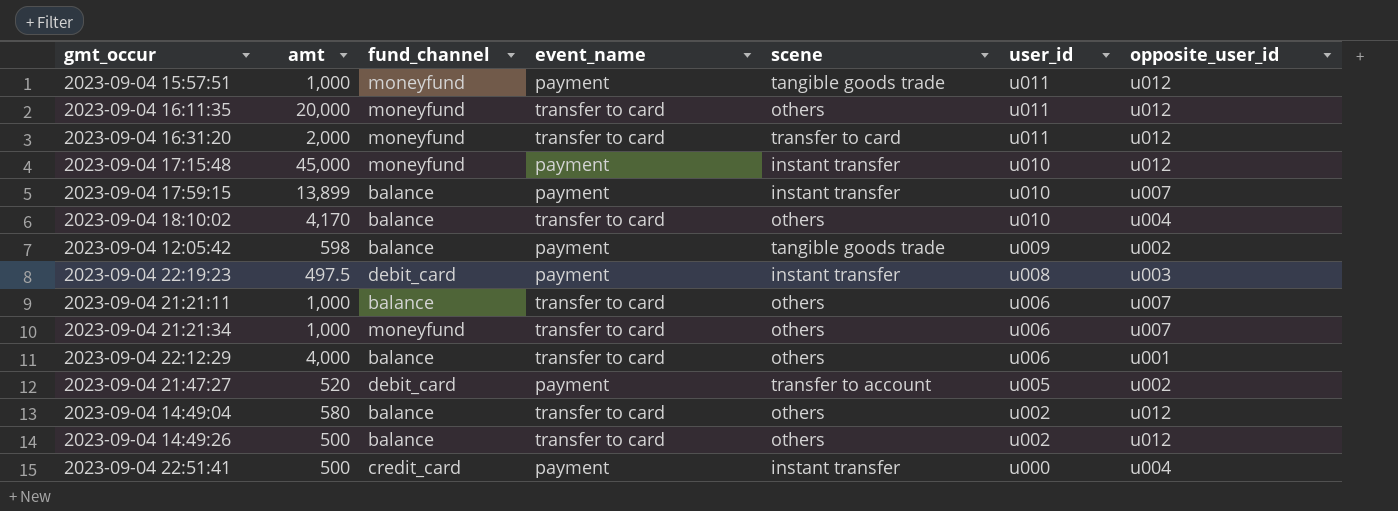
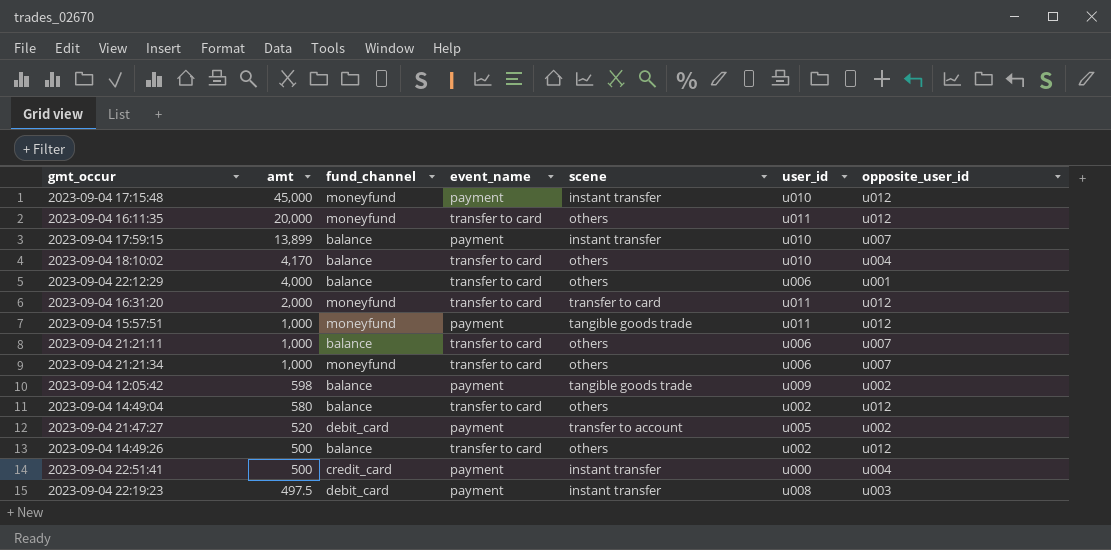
row order: user_id descending -> amt descending

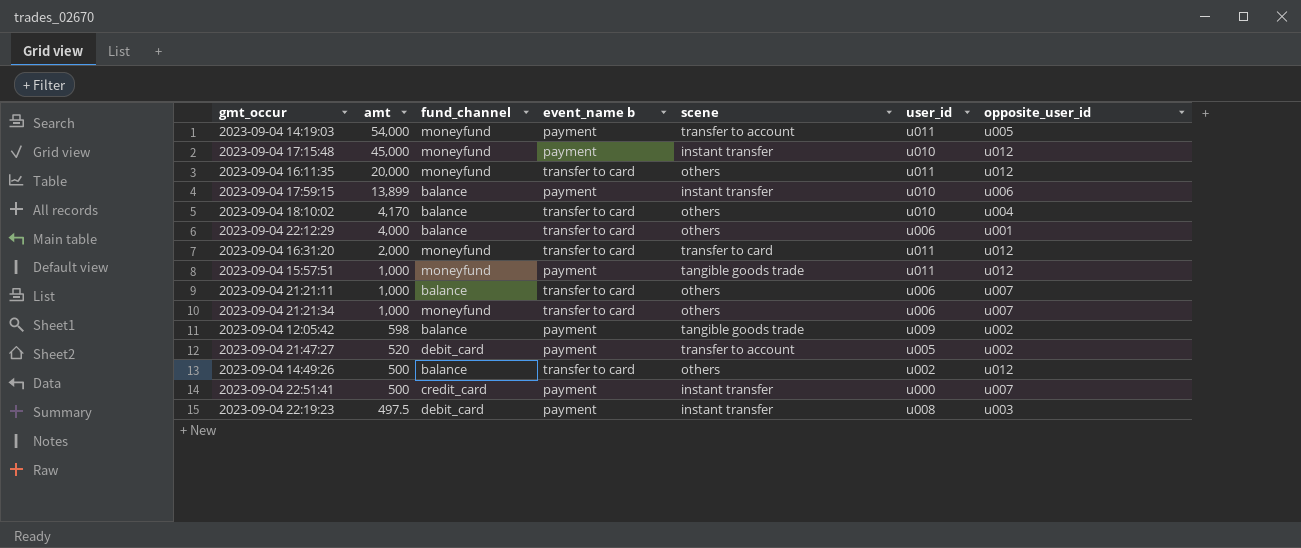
column name: event_name -> event_name b
row 2023-09-04 14:49:04: 580 | balance | transfer to card | others | u002 | u012 -> none
row 2023-09-04 14:19:03: none -> 54,000 | moneyfund | payment | transfer to account | u011 | u005
2023-09-04 17:59:15 | opposite_user_id: u007 -> u006
2023-09-04 22:51:41 | opposite_user_id: u004 -> u007

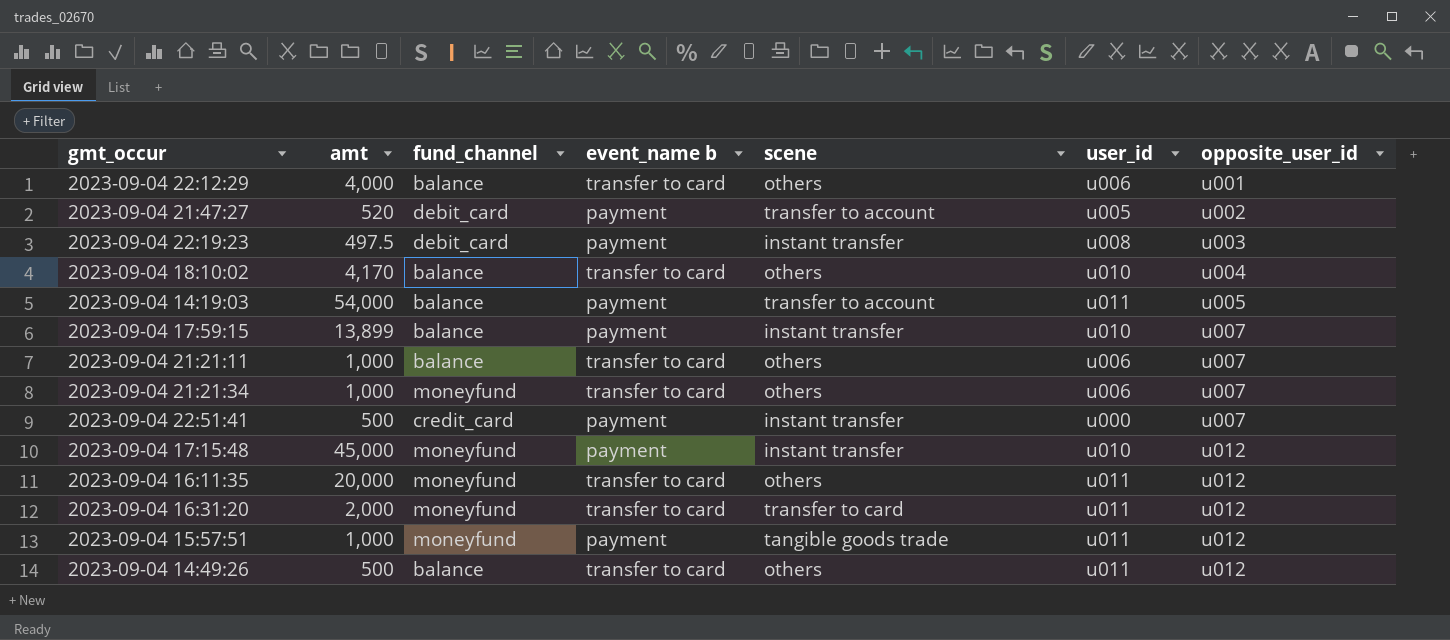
row order: amt descending -> opposite_user_id ascending
row 2023-09-04 12:05:42: 598 | balance | payment | tangible goods trade | u009 | u002 -> none
2023-09-04 14:19:03 | fund_channel: moneyfund -> balance
2023-09-04 17:59:15 | opposite_user_id: u006 -> u007
2023-09-04 14:49:26 | user_id: u002 -> u011

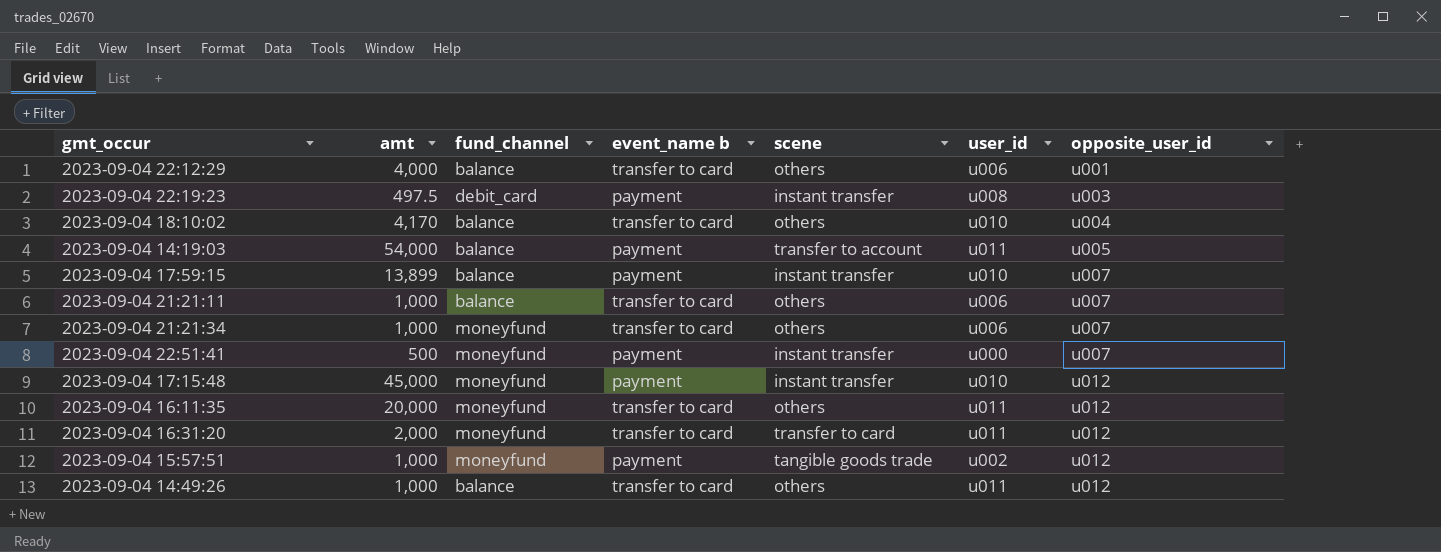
row 2023-09-04 21:47:27: 520 | debit_card | payment | transfer to account | u005 | u002 -> none
2023-09-04 22:51:41 | fund_channel: credit_card -> moneyfund
2023-09-04 15:57:51 | user_id: u011 -> u002
2023-09-04 14:49:26 | amt: 500 -> 1,000

